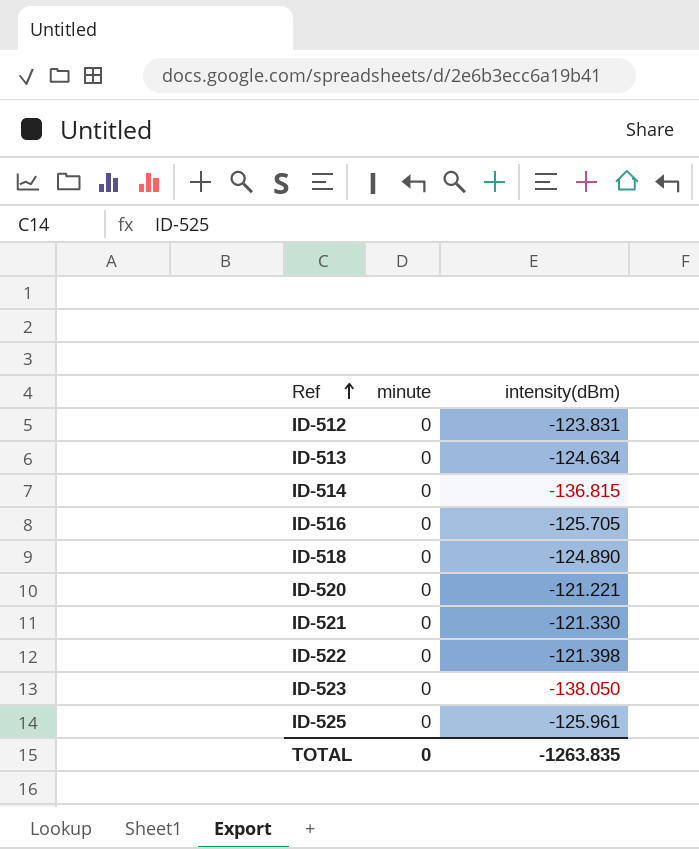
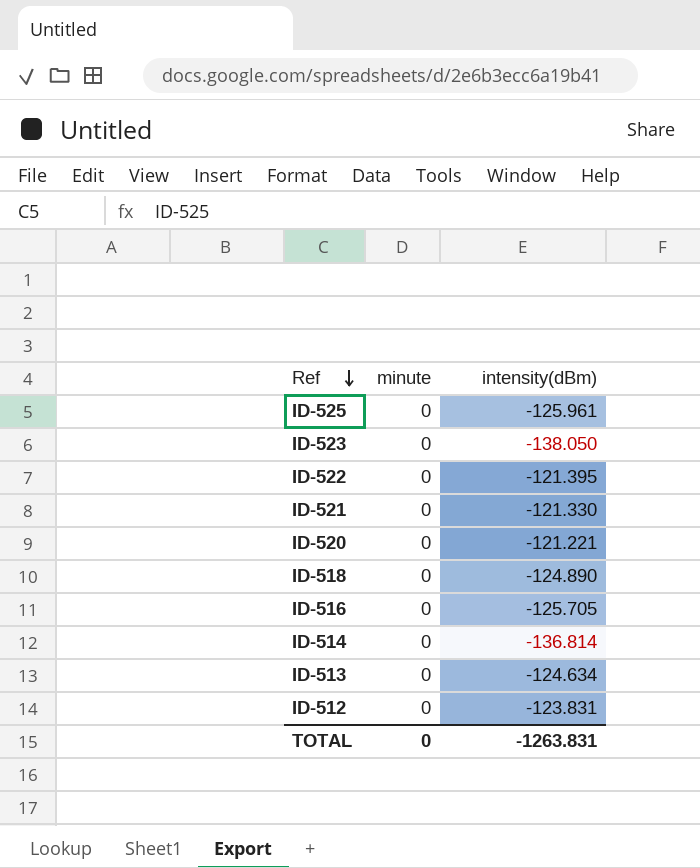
row order: Ref ascending -> Ref descending
ID-522 | intensity(dBm): -121.398 -> -121.395
ID-514 | intensity(dBm): -136.815 -> -136.814
TOTAL | intensity(dBm): -1263.835 -> -1263.831

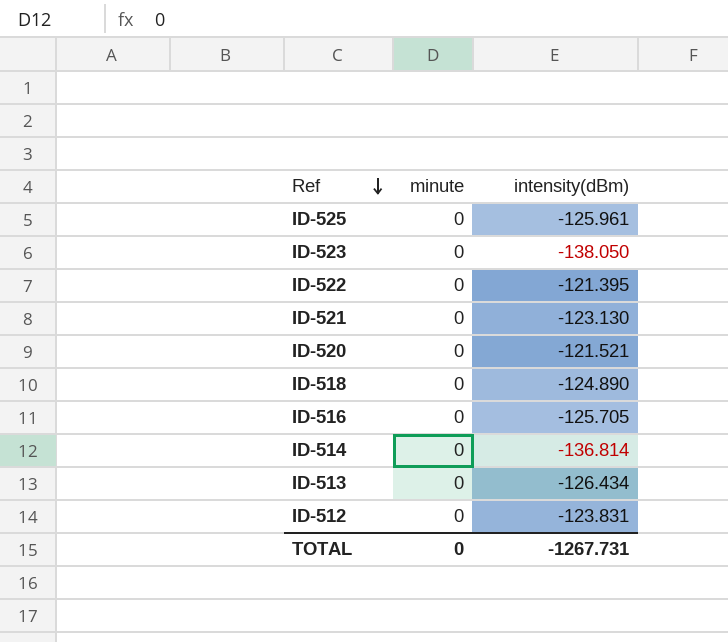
ID-521 | intensity(dBm): -121.330 -> -123.130
ID-520 | intensity(dBm): -121.221 -> -121.521
ID-513 | intensity(dBm): -124.634 -> -126.434
TOTAL | intensity(dBm): -1263.831 -> -1267.731

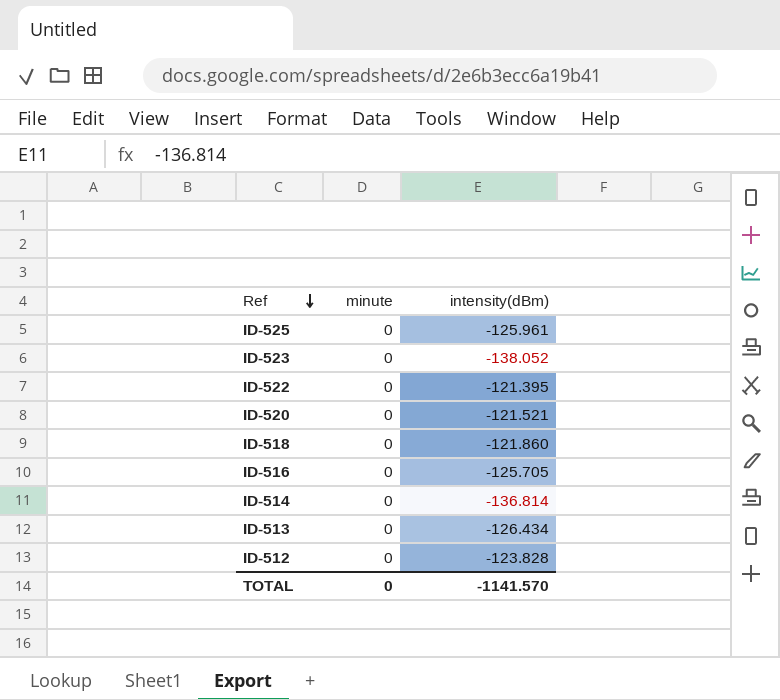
row ID-521: 0 | -123.130 -> none
ID-523 | intensity(dBm): -138.050 -> -138.052
ID-518 | intensity(dBm): -124.890 -> -121.860
ID-512 | intensity(dBm): -123.831 -> -123.828
TOTAL | intensity(dBm): -1267.731 -> -1141.570

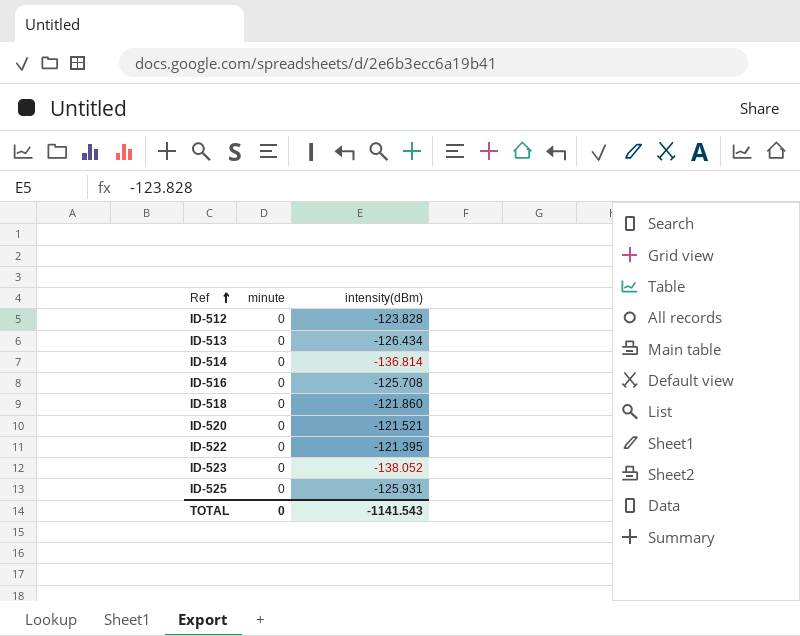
row order: Ref descending -> Ref ascending
ID-516 | intensity(dBm): -125.705 -> -125.708
ID-525 | intensity(dBm): -125.961 -> -125.931
TOTAL | intensity(dBm): -1141.570 -> -1141.543

